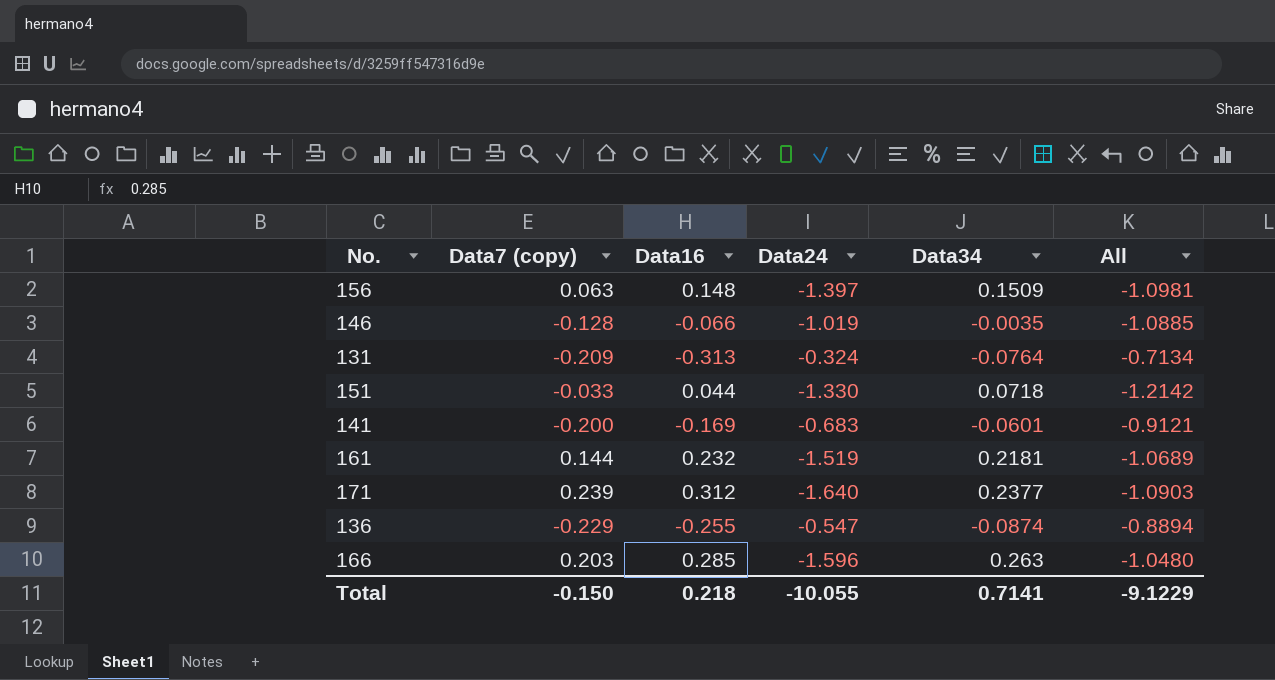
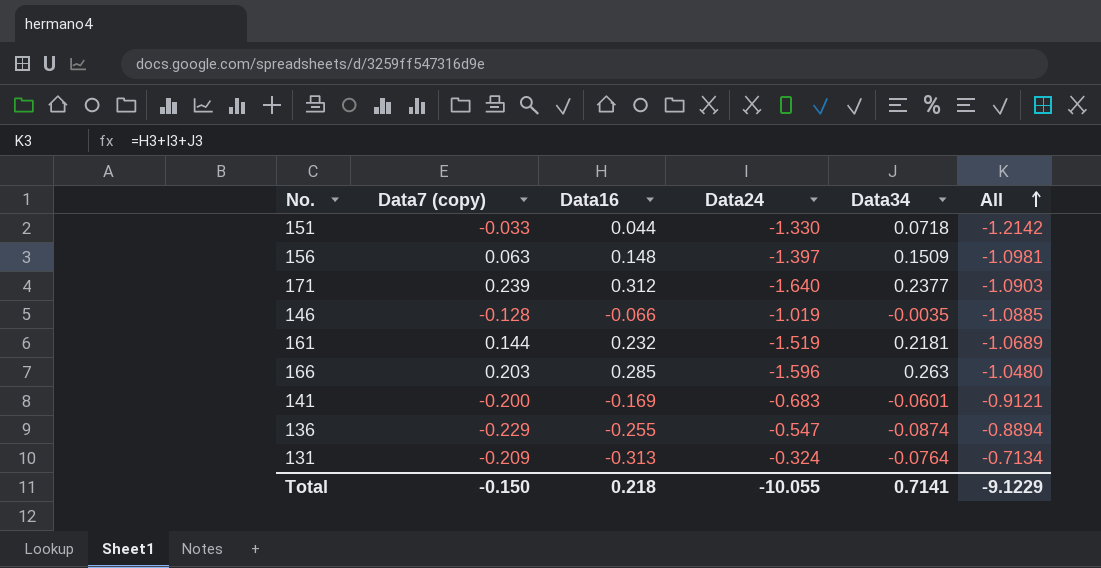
row order: none -> All ascending

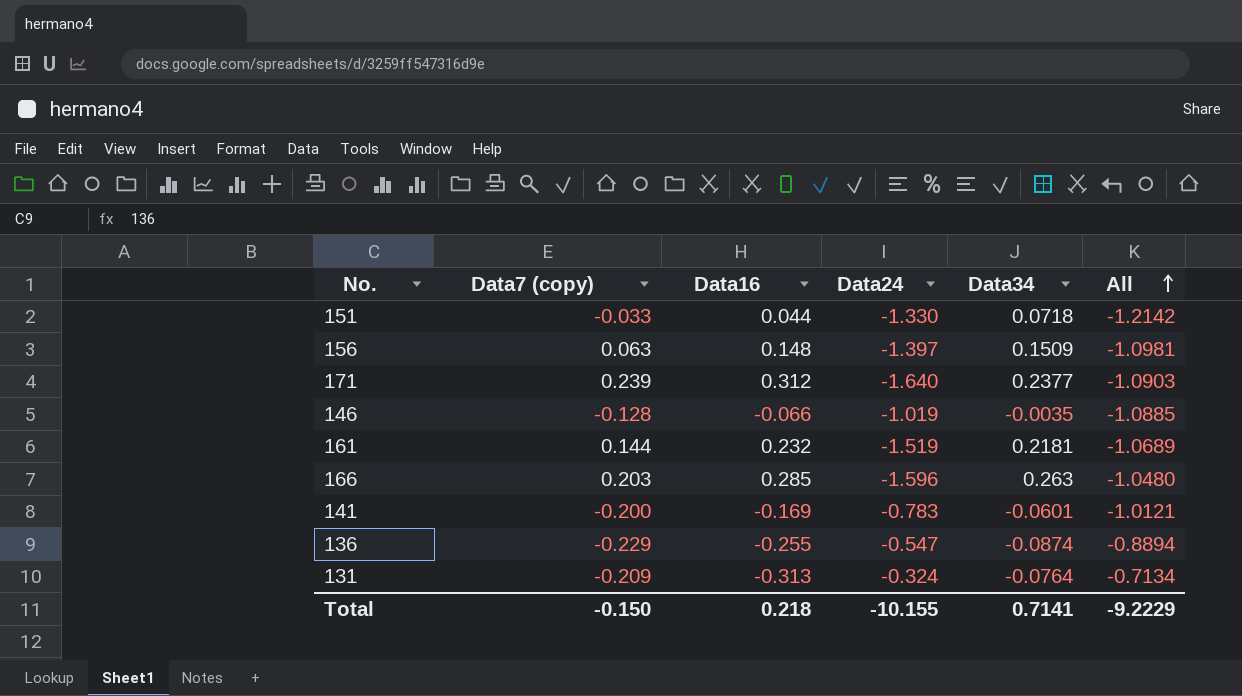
141 | Data24: -0.683 -> -0.783
141 | All: -0.9121 -> -1.0121
Total | Data24: -10.055 -> -10.155
Total | All: -9.1229 -> -9.2229

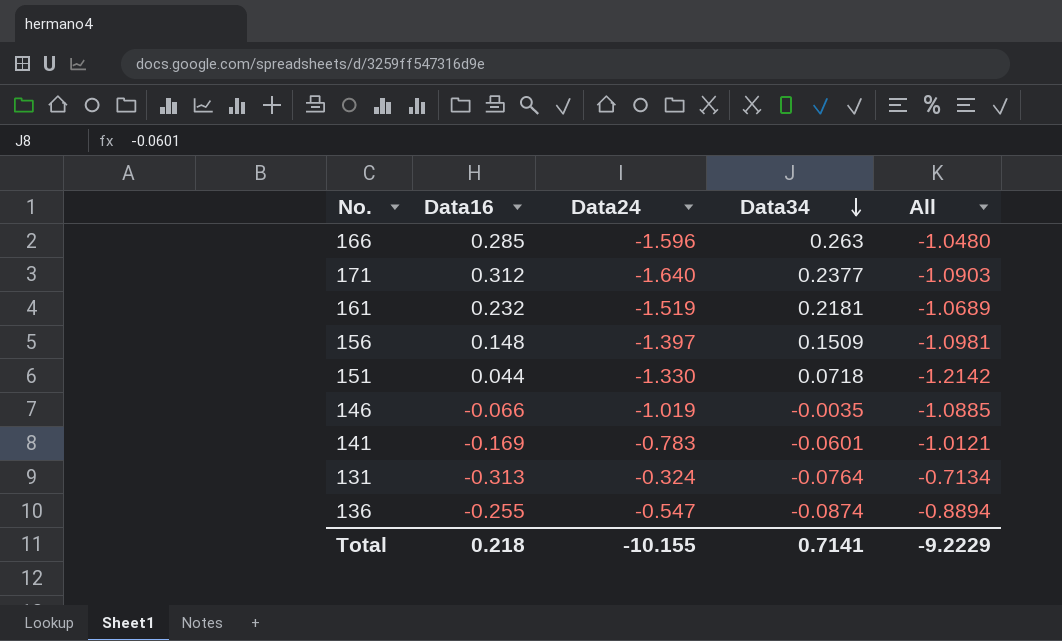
row order: All ascending -> Data34 descending
column Data7 (copy) | position: 2 -> none

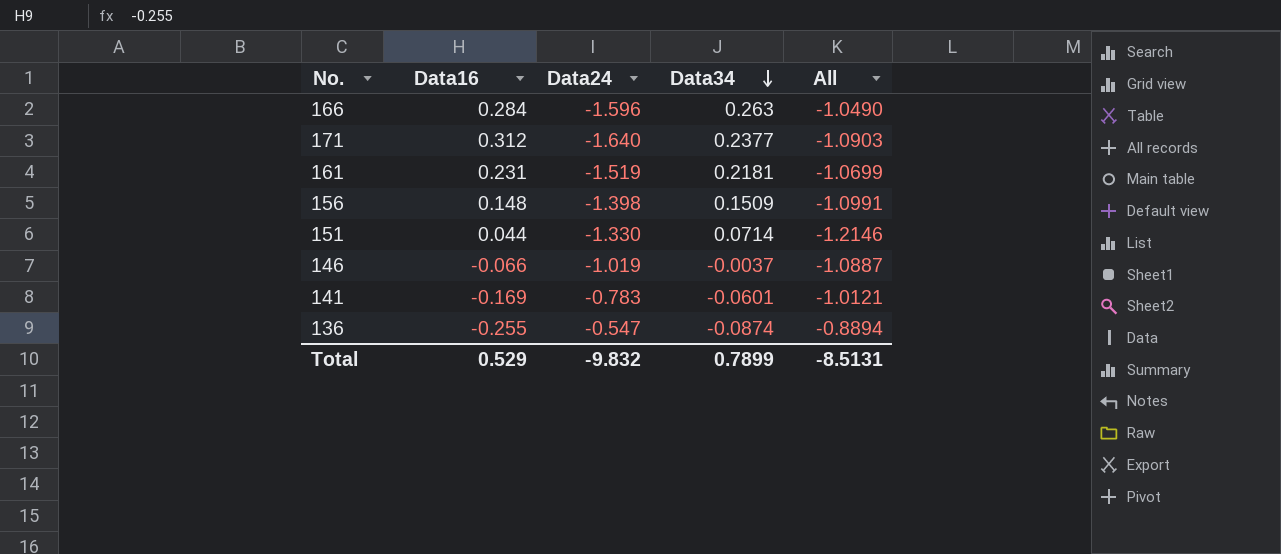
row 131: -0.313 | -0.324 | -0.0764 | -0.7134 -> none
166 | Data16: 0.285 -> 0.284
166 | All: -1.0480 -> -1.0490
161 | Data16: 0.232 -> 0.231
161 | All: -1.0689 -> -1.0699
156 | Data24: -1.397 -> -1.398
156 | All: -1.0981 -> -1.0991
151 | Data34: 0.0718 -> 0.0714
151 | All: -1.2142 -> -1.2146
146 | Data34: -0.0035 -> -0.0037
146 | All: -1.0885 -> -1.0887
Total | Data16: 0.218 -> 0.529
Total | Data24: -10.155 -> -9.832
Total | Data34: 0.7141 -> 0.7899
Total | All: -9.2229 -> -8.5131

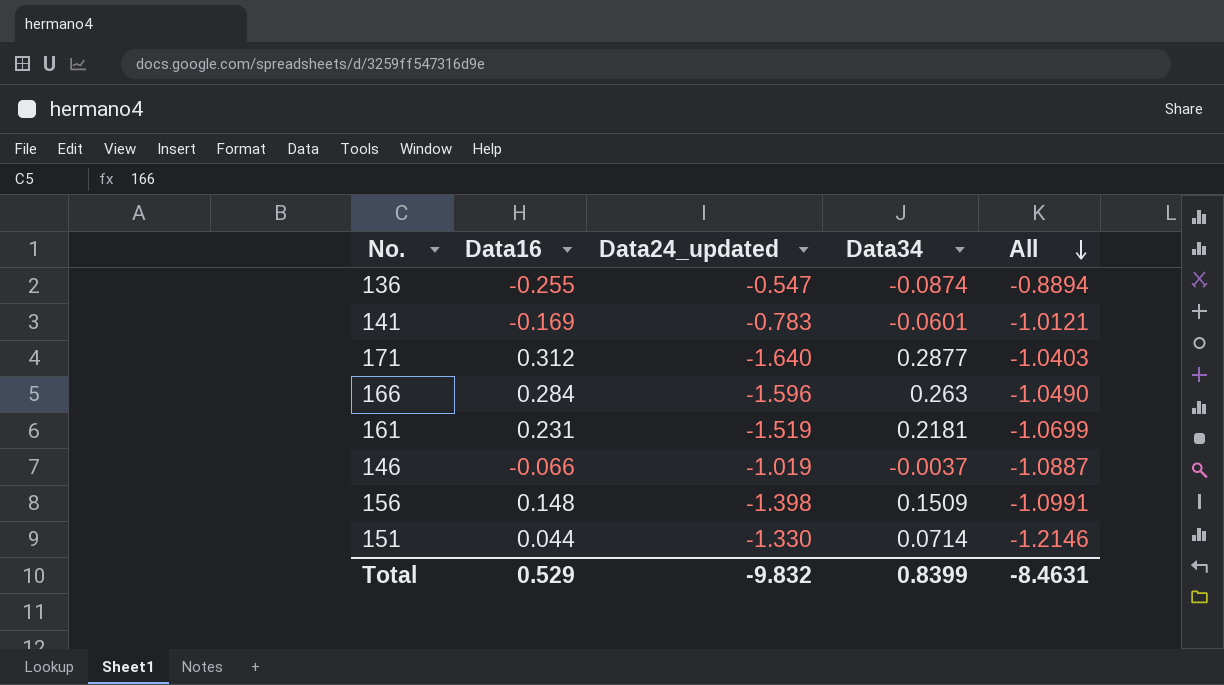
row order: Data34 descending -> All descending
column name: Data24 -> Data24_updated
171 | Data34: 0.2377 -> 0.2877
171 | All: -1.0903 -> -1.0403
Total | Data34: 0.7899 -> 0.8399
Total | All: -8.5131 -> -8.4631

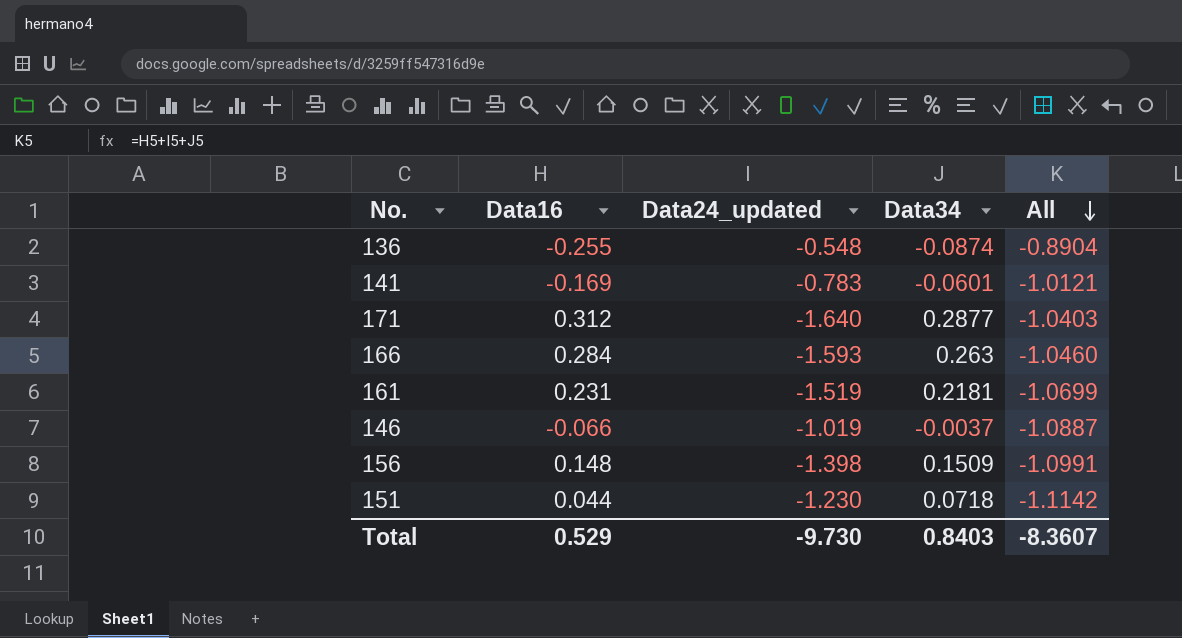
136 | Data24_updated: -0.547 -> -0.548
136 | All: -0.8894 -> -0.8904
166 | Data24_updated: -1.596 -> -1.593
166 | All: -1.0490 -> -1.0460
151 | Data24_updated: -1.330 -> -1.230
151 | Data34: 0.0714 -> 0.0718
151 | All: -1.2146 -> -1.1142
Total | Data24_updated: -9.832 -> -9.730
Total | Data34: 0.8399 -> 0.8403
Total | All: -8.4631 -> -8.3607

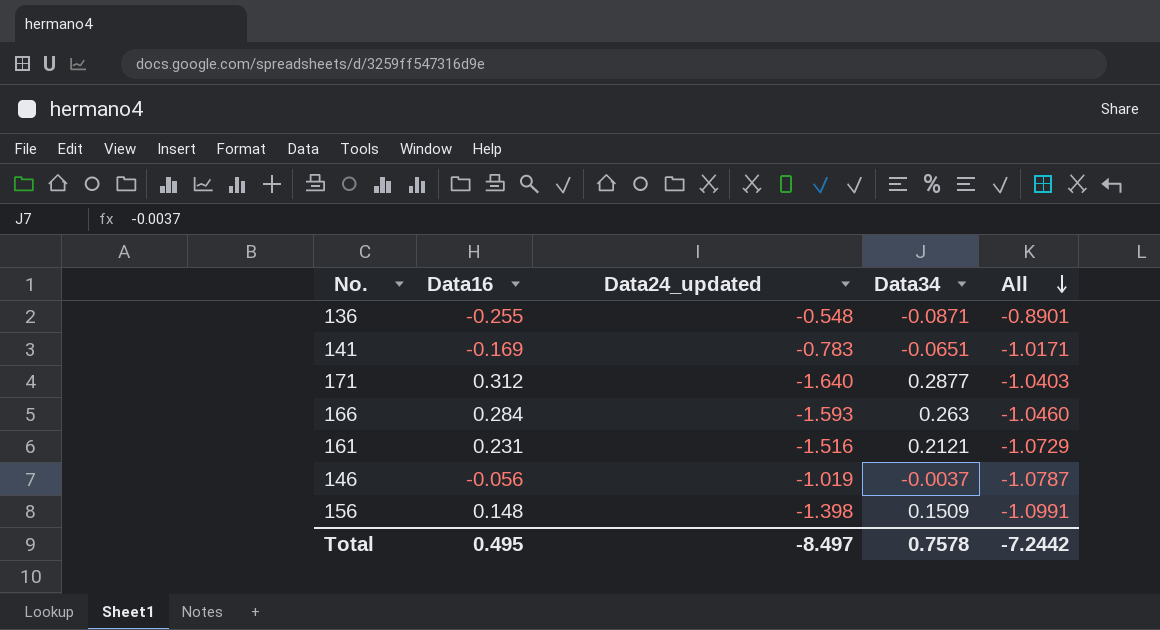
row 151: 0.044 | -1.230 | 0.0718 | -1.1142 -> none
136 | Data34: -0.0874 -> -0.0871
136 | All: -0.8904 -> -0.8901
141 | Data34: -0.0601 -> -0.0651
141 | All: -1.0121 -> -1.0171
161 | Data24_updated: -1.519 -> -1.516
161 | Data34: 0.2181 -> 0.2121
161 | All: -1.0699 -> -1.0729
146 | Data16: -0.066 -> -0.056
146 | All: -1.0887 -> -1.0787
Total | Data16: 0.529 -> 0.495
Total | Data24_updated: -9.730 -> -8.497
Total | Data34: 0.8403 -> 0.7578
Total | All: -8.3607 -> -7.2442

